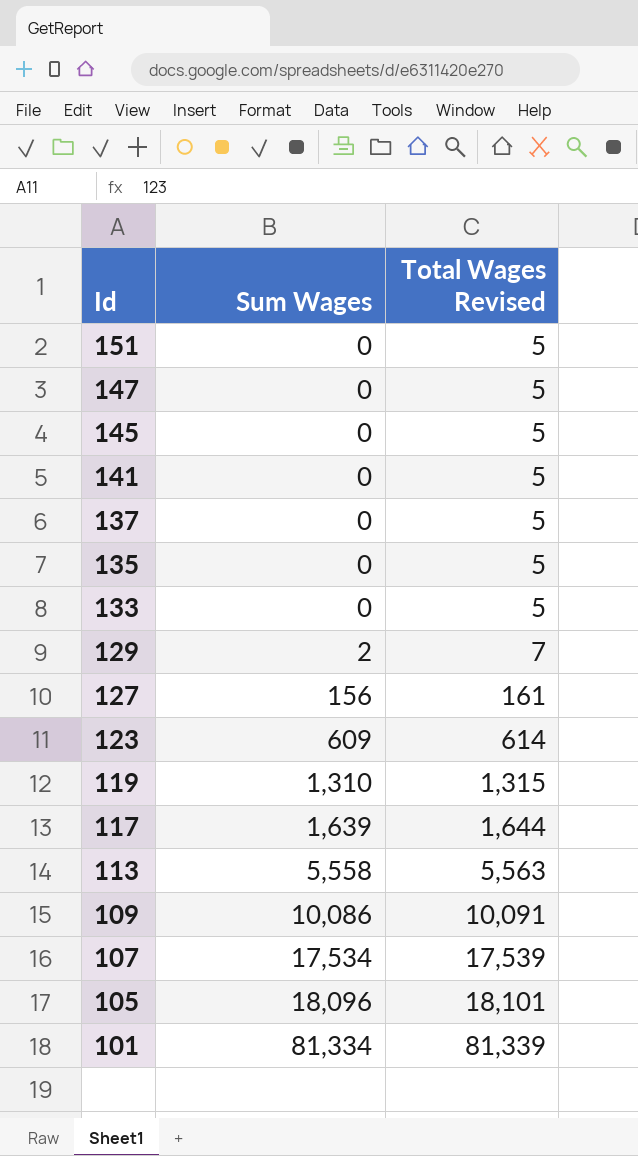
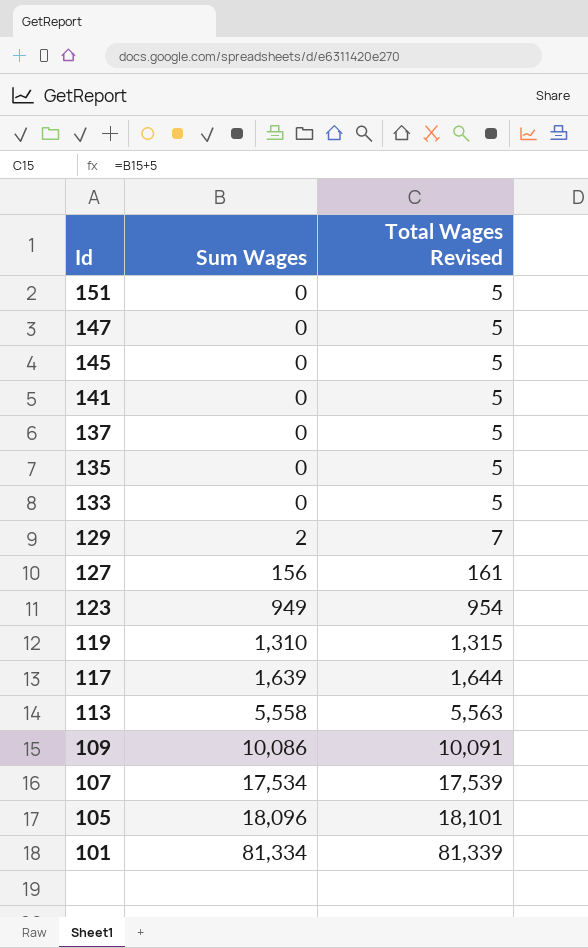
123 | Sum Wages: 609 -> 949
123 | Total Wages Revised: 614 -> 954

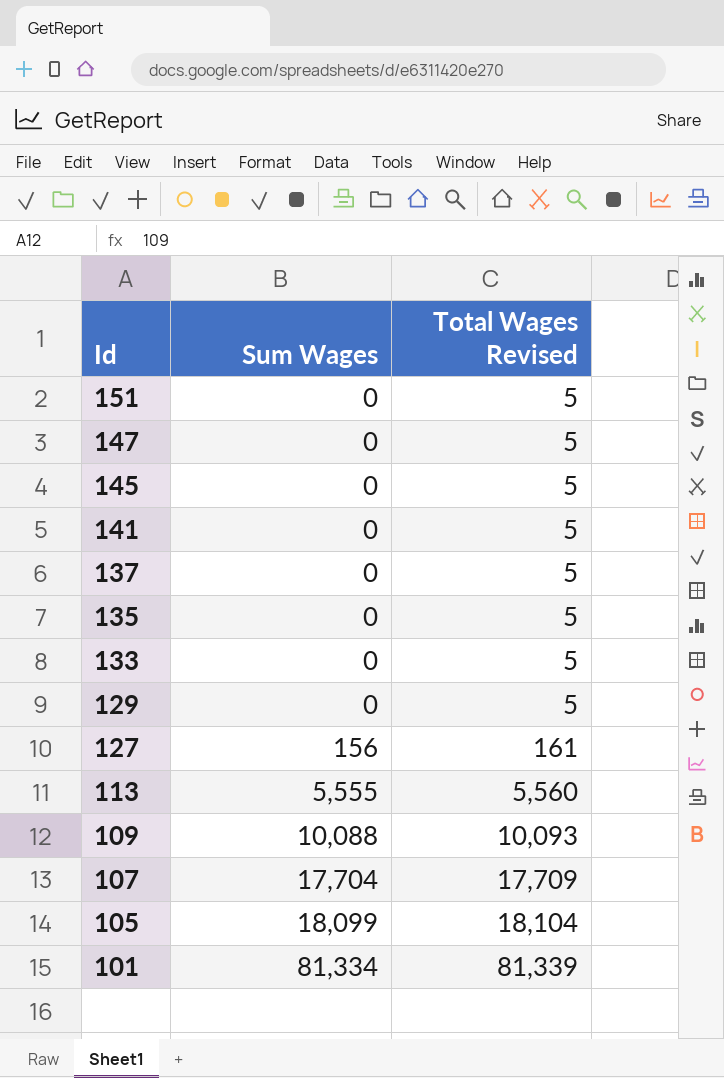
row 123: 949 | 954 -> none
row 119: 1,310 | 1,315 -> none
row 117: 1,639 | 1,644 -> none
129 | Sum Wages: 2 -> 0
129 | Total Wages Revised: 7 -> 5
113 | Sum Wages: 5,558 -> 5,555
113 | Total Wages Revised: 5,563 -> 5,560
109 | Sum Wages: 10,086 -> 10,088
109 | Total Wages Revised: 10,091 -> 10,093
107 | Sum Wages: 17,534 -> 17,704
107 | Total Wages Revised: 17,539 -> 17,709
105 | Sum Wages: 18,096 -> 18,099
105 | Total Wages Revised: 18,101 -> 18,104

